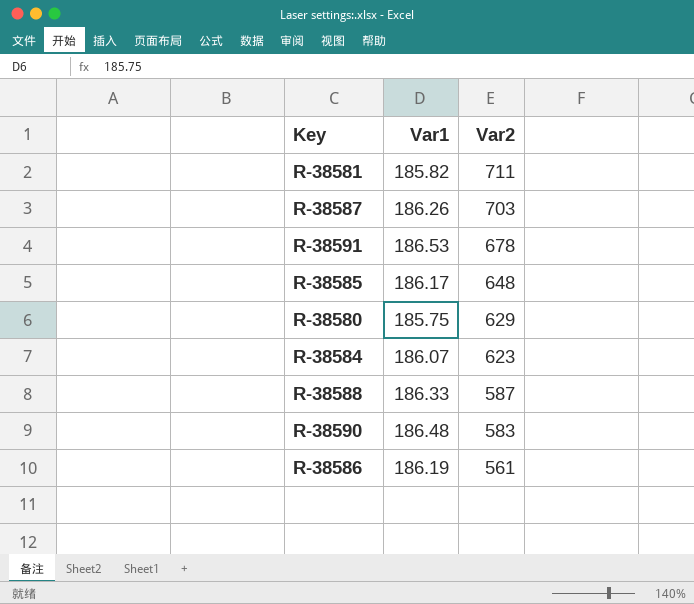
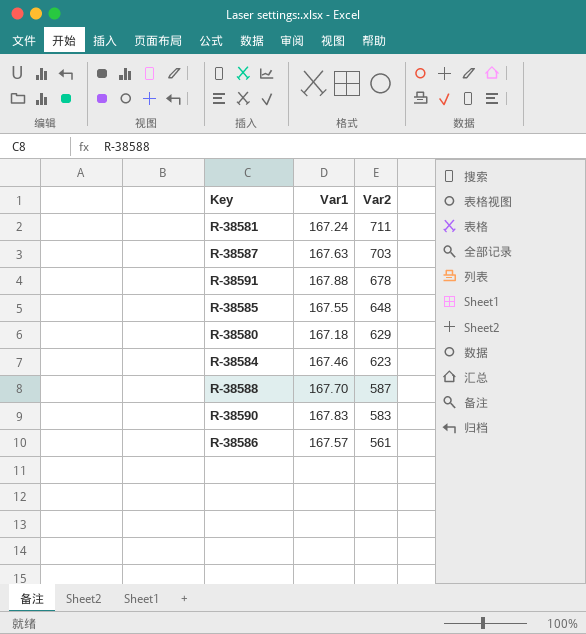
R-38581 | Var1: 185.82 -> 167.24
R-38587 | Var1: 186.26 -> 167.63
R-38591 | Var1: 186.53 -> 167.88
R-38585 | Var1: 186.17 -> 167.55
R-38580 | Var1: 185.75 -> 167.18
R-38584 | Var1: 186.07 -> 167.46
R-38588 | Var1: 186.33 -> 167.70
R-38590 | Var1: 186.48 -> 167.83
R-38586 | Var1: 186.19 -> 167.57

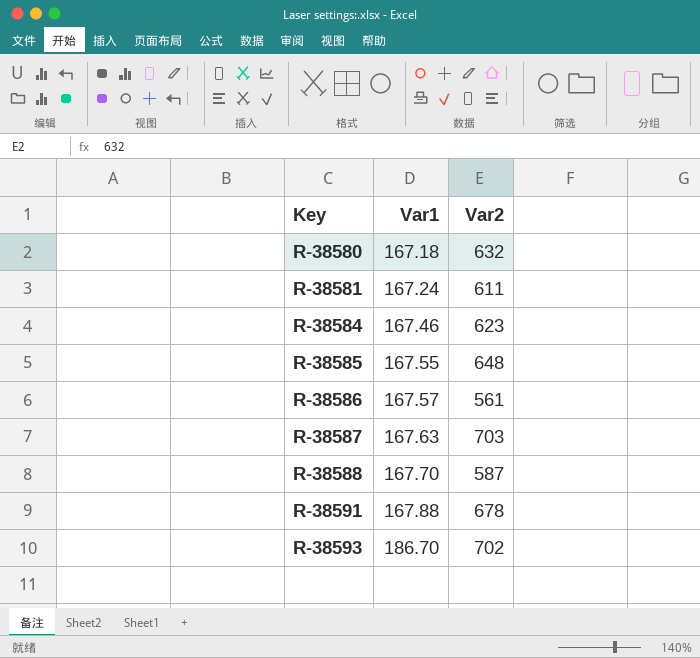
row order: Var2 descending -> Key ascending
row R-38590: 167.83 | 583 -> none
R-38580 | Var2: 629 -> 632
R-38581 | Var2: 711 -> 611
row R-38593: none -> 186.70 | 702

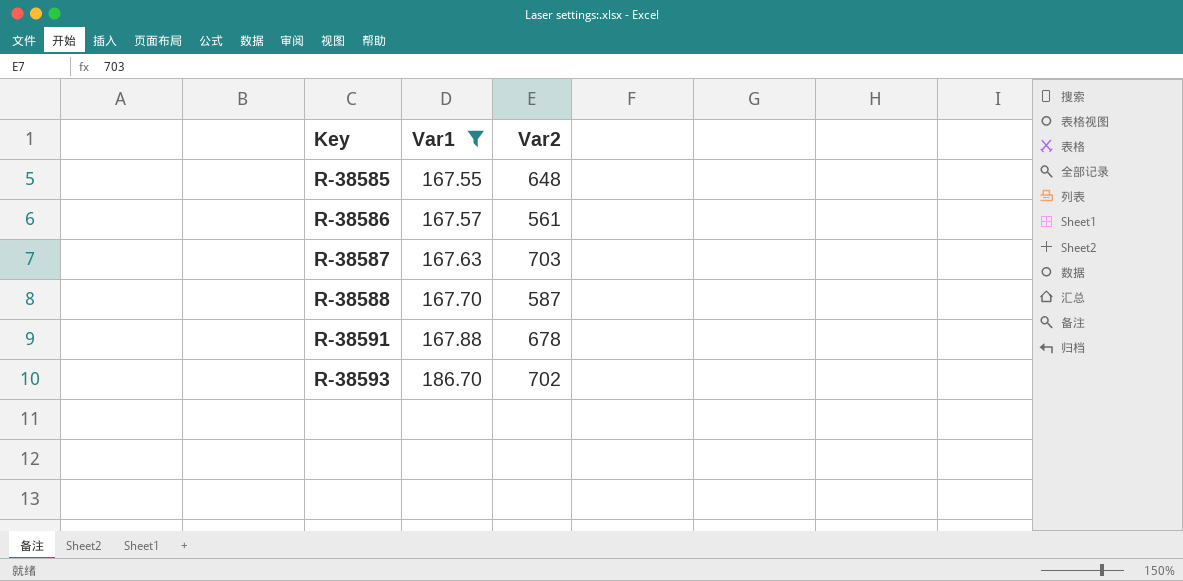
filter: none -> Var1 >= 167.55

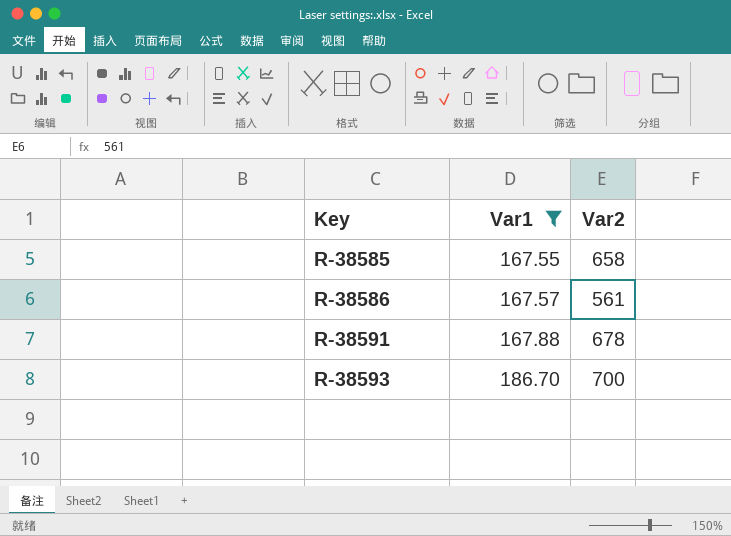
row R-38587: 167.63 | 703 -> none
row R-38588: 167.70 | 587 -> none
R-38585 | Var2: 648 -> 658
R-38593 | Var2: 702 -> 700

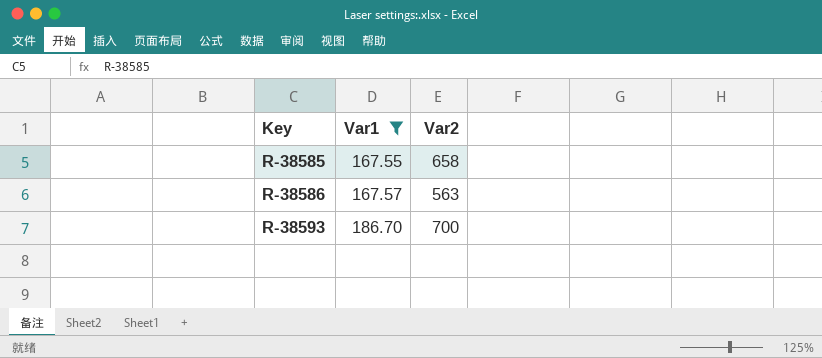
row R-38591: 167.88 | 678 -> none
R-38586 | Var2: 561 -> 563

